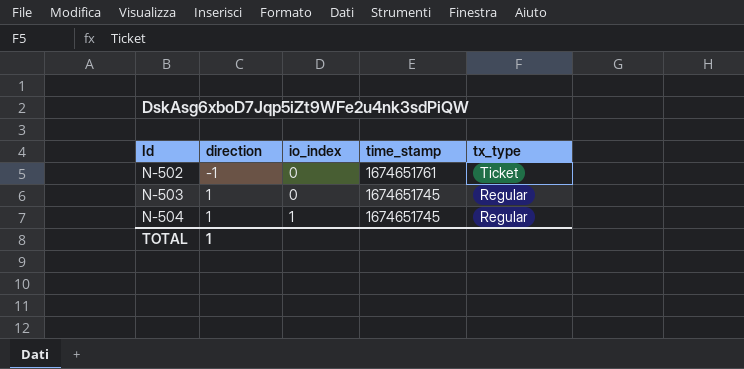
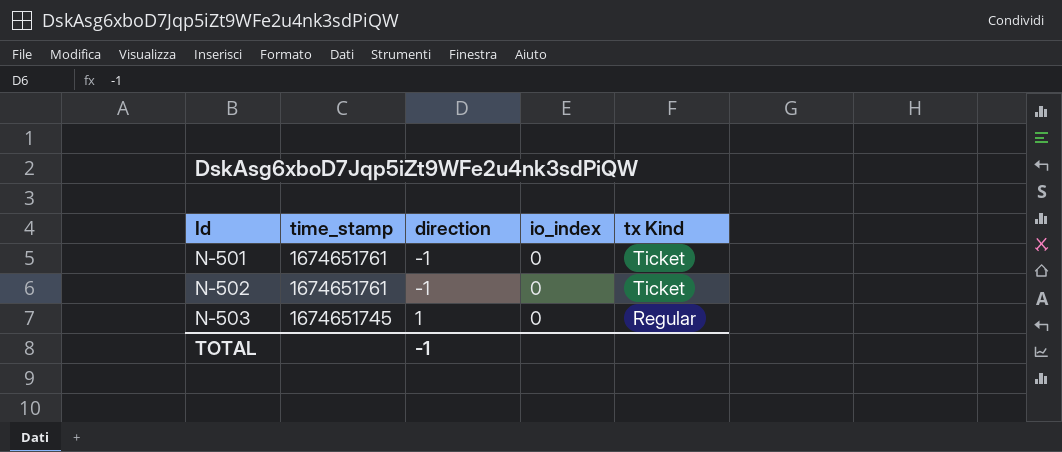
column time_stamp | position: 4 -> 2
column name: tx_type -> tx Kind
row N-504: 1 | 1 | 1674651745 | Regular -> none
row N-501: none -> 1674651761 | -1 | 0 | Ticket
TOTAL | direction: 1 -> -1

